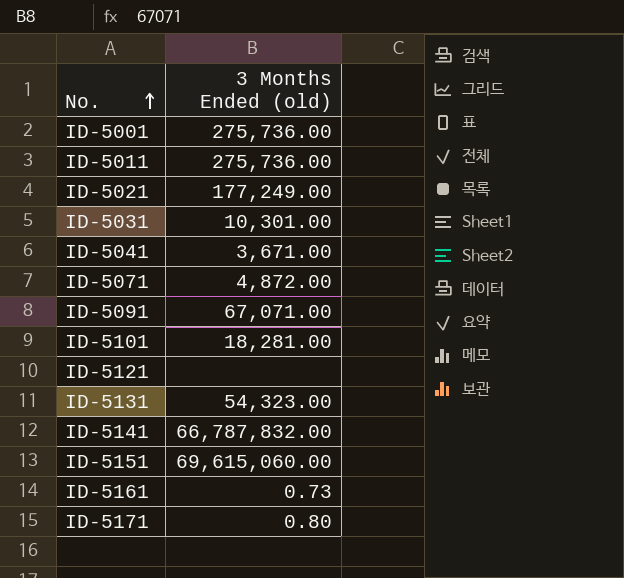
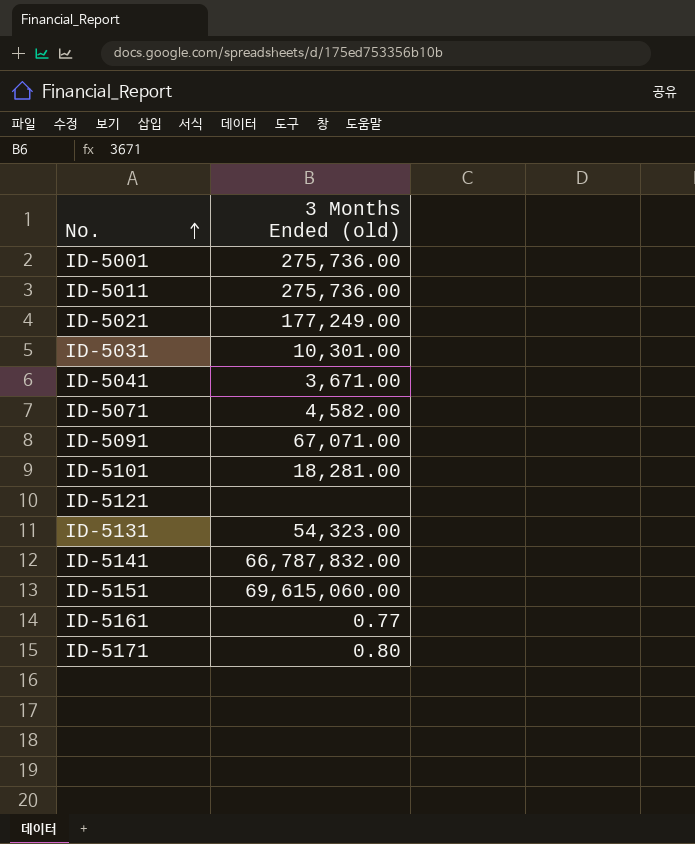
ID-5071 | 3 Months Ended (old): 4,872.00 -> 4,582.00
ID-5161 | 3 Months Ended (old): 0.73 -> 0.77

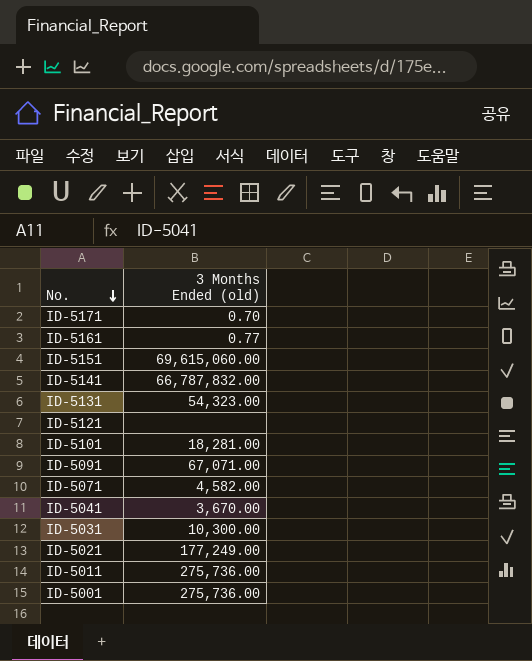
row order: No. ascending -> No. descending
ID-5171 | 3 Months Ended (old): 0.80 -> 0.70
ID-5041 | 3 Months Ended (old): 3,671.00 -> 3,670.00
ID-5031 | 3 Months Ended (old): 10,301.00 -> 10,300.00

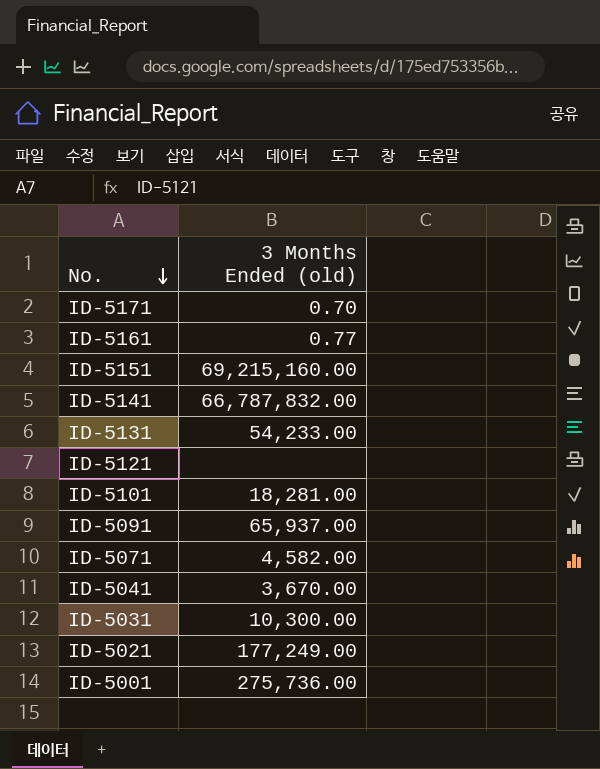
row ID-5011: 275,736.00 -> none
ID-5151 | 3 Months Ended (old): 69,615,060.00 -> 69,215,160.00
ID-5131 | 3 Months Ended (old): 54,323.00 -> 54,233.00
ID-5091 | 3 Months Ended (old): 67,071.00 -> 65,937.00

